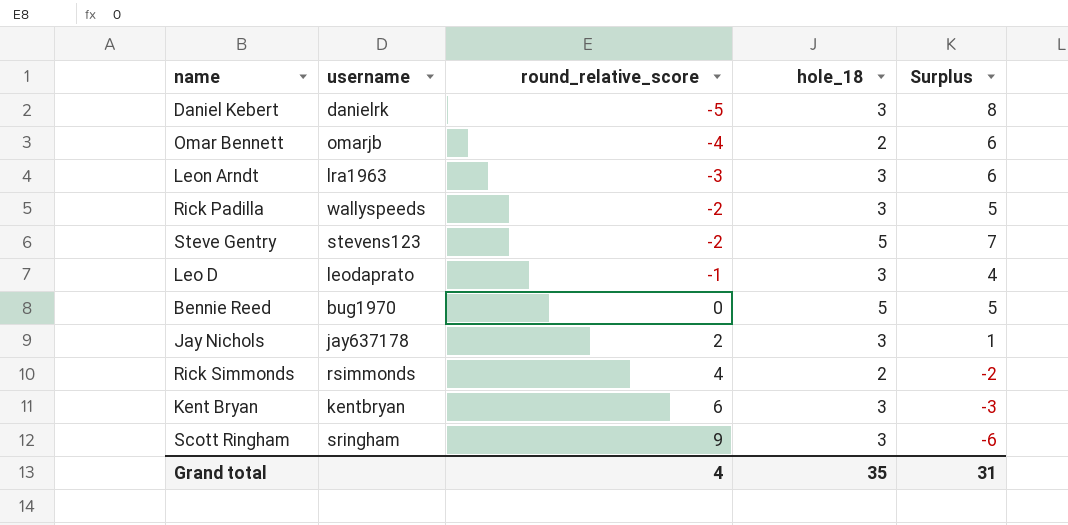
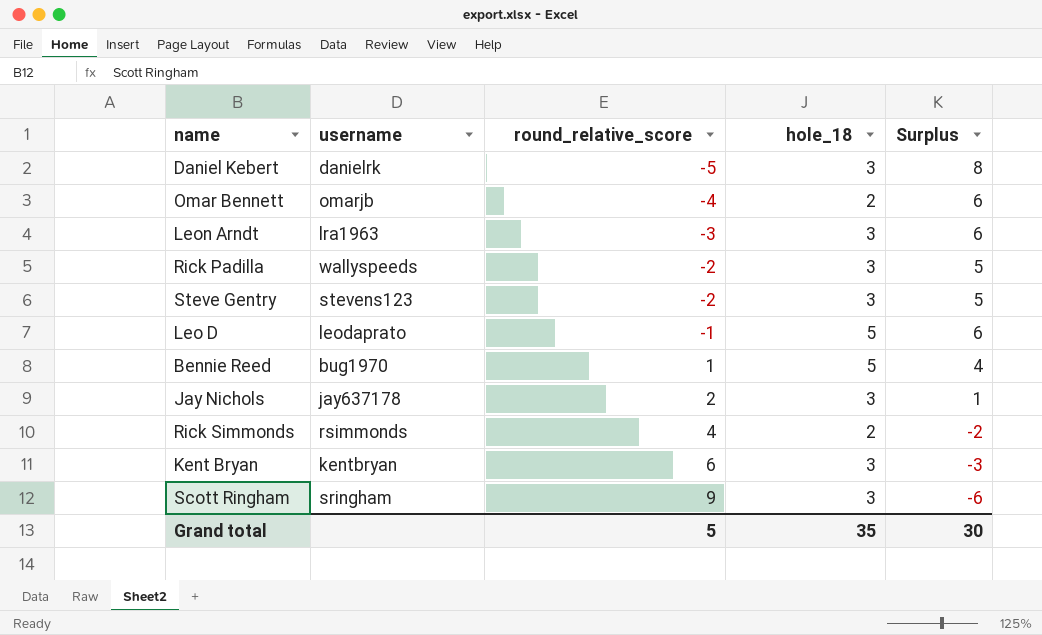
Steve Gentry | hole_18: 5 -> 3
Steve Gentry | Surplus: 7 -> 5
Leo D | hole_18: 3 -> 5
Leo D | Surplus: 4 -> 6
Bennie Reed | round_relative_score: 0 -> 1
Bennie Reed | Surplus: 5 -> 4
Grand total | round_relative_score: 4 -> 5
Grand total | Surplus: 31 -> 30

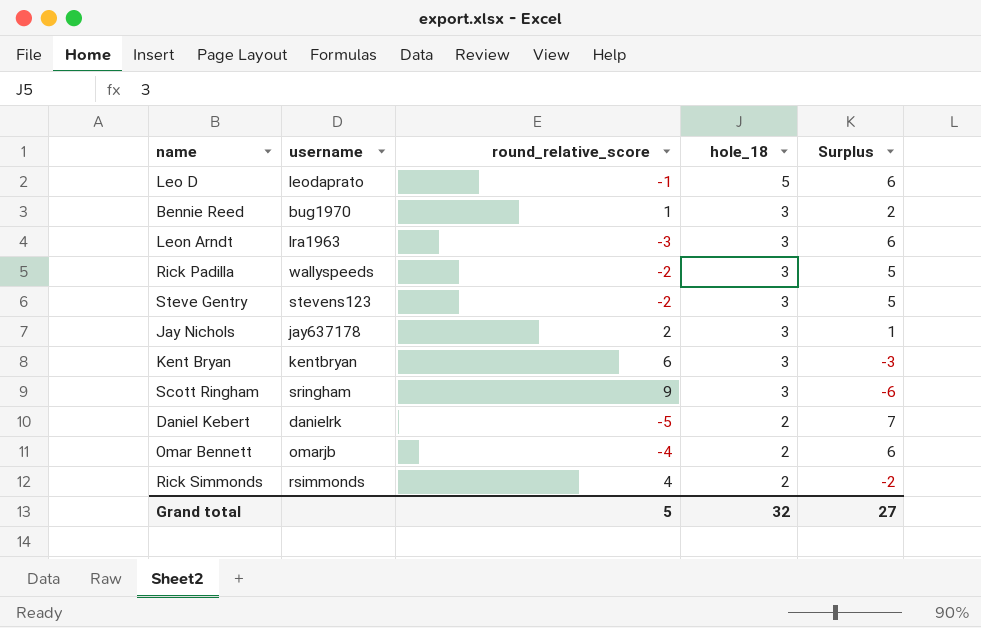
row order: round_relative_score ascending -> hole_18 descending
Bennie Reed | hole_18: 5 -> 3
Bennie Reed | Surplus: 4 -> 2
Daniel Kebert | hole_18: 3 -> 2
Daniel Kebert | Surplus: 8 -> 7
Grand total | hole_18: 35 -> 32
Grand total | Surplus: 30 -> 27

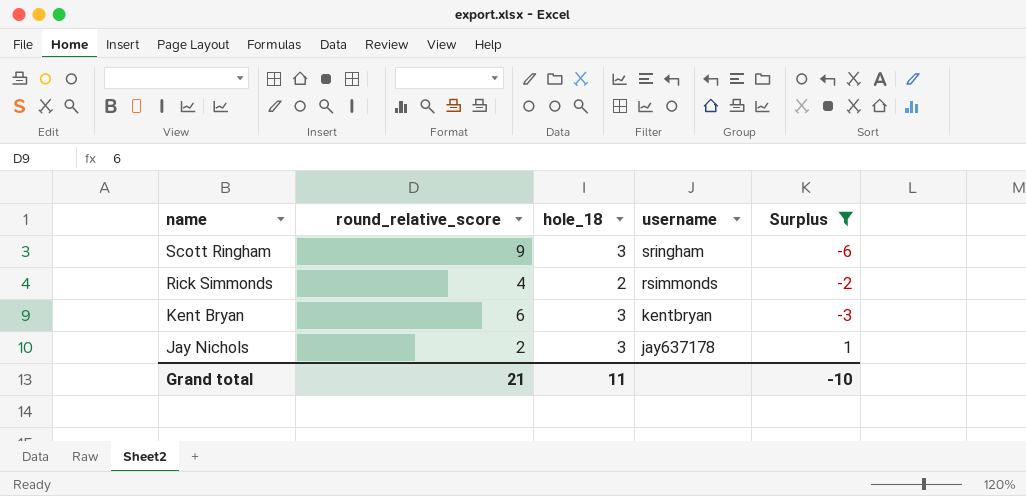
filter: none -> Surplus <= 1
row order: hole_18 descending -> name descending
column username | position: 2 -> 4
Grand total | round_relative_score: 5 -> 21
Grand total | hole_18: 32 -> 11
Grand total | Surplus: 27 -> -10

